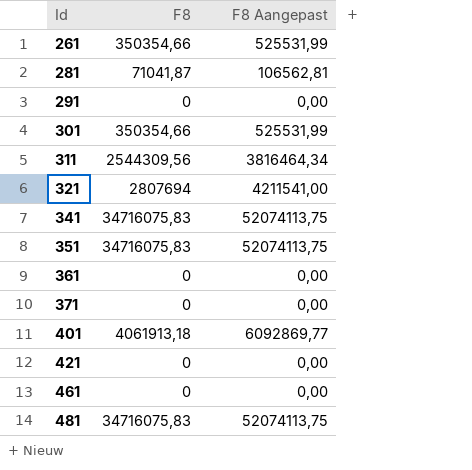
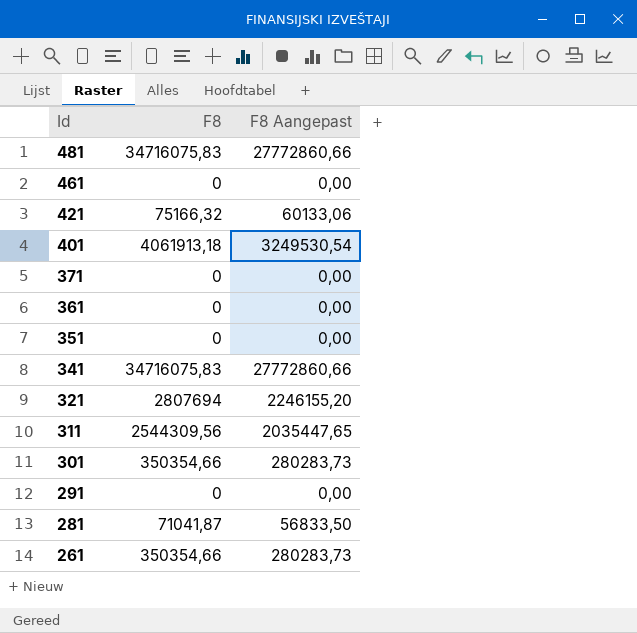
row order: Id ascending -> Id descending
column F8 Aangepast | formula: [F8] * 1,5 -> [F8] * 0,8
421 | F8: 0 -> 75166,32
351 | F8: 34716075,83 -> 0

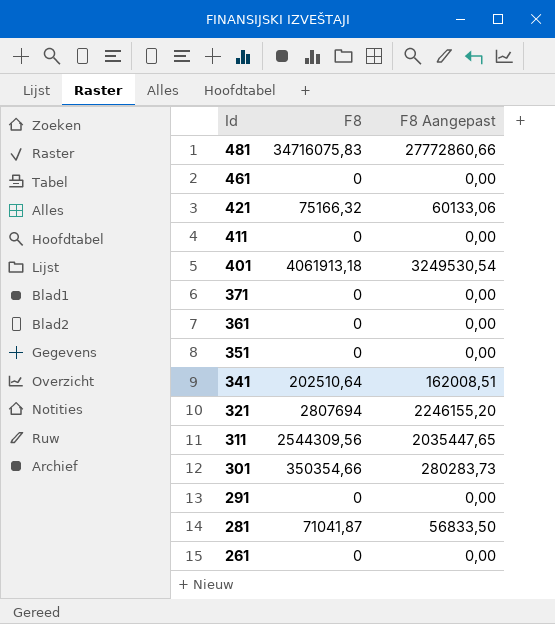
row 411: none -> 0 | 0,00
341 | F8: 34716075,83 -> 202510,64
341 | F8 Aangepast: 27772860,66 -> 162008,51
261 | F8: 350354,66 -> 0
261 | F8 Aangepast: 280283,73 -> 0,00

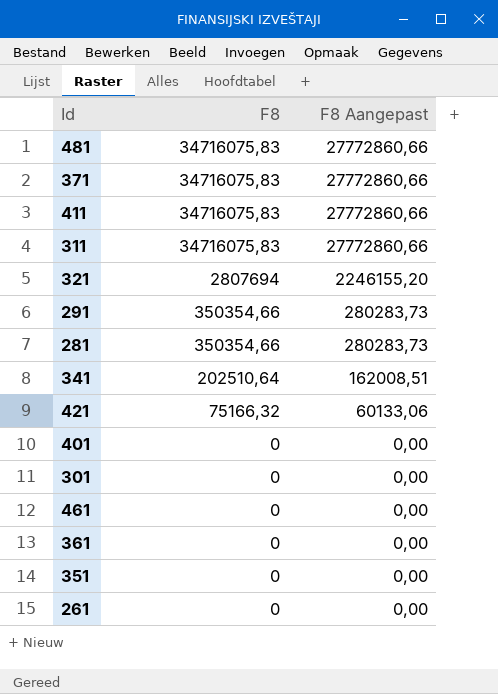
row order: Id descending -> F8 descending
371 | F8: 0 -> 34716075,83
371 | F8 Aangepast: 0,00 -> 27772860,66
411 | F8: 0 -> 34716075,83
411 | F8 Aangepast: 0,00 -> 27772860,66
311 | F8: 2544309,56 -> 34716075,83
311 | F8 Aangepast: 2035447,65 -> 27772860,66
291 | F8: 0 -> 350354,66
291 | F8 Aangepast: 0,00 -> 280283,73
281 | F8: 71041,87 -> 350354,66
281 | F8 Aangepast: 56833,50 -> 280283,73
401 | F8: 4061913,18 -> 0
401 | F8 Aangepast: 3249530,54 -> 0,00
301 | F8: 350354,66 -> 0
301 | F8 Aangepast: 280283,73 -> 0,00

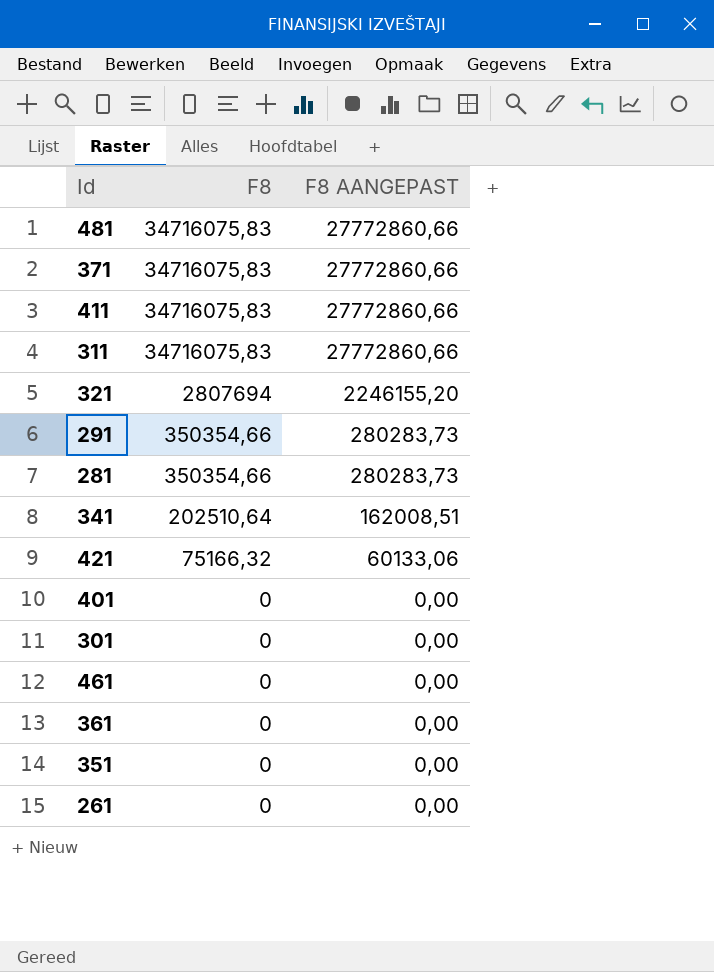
column name: F8 Aangepast -> F8 AANGEPAST

